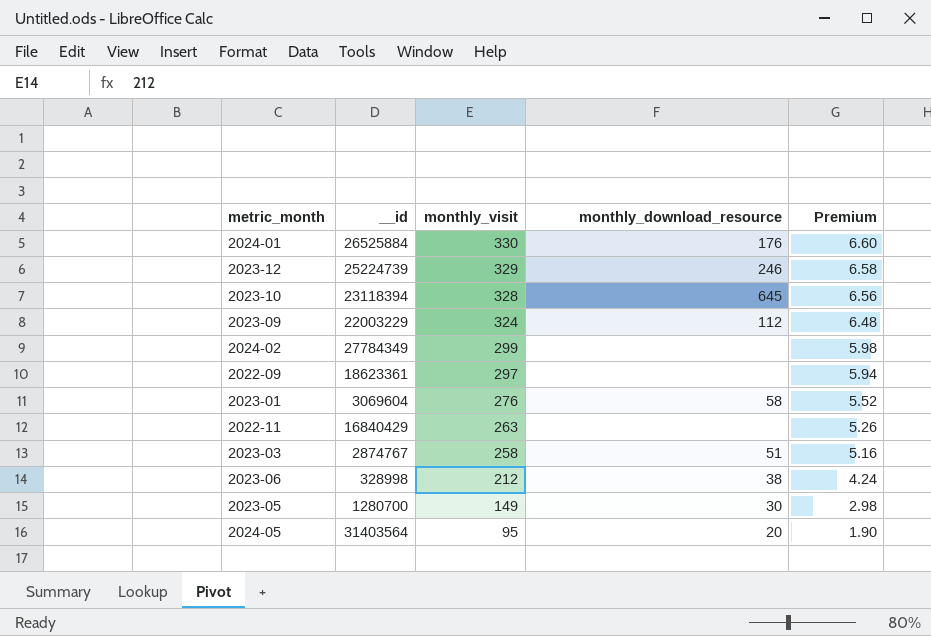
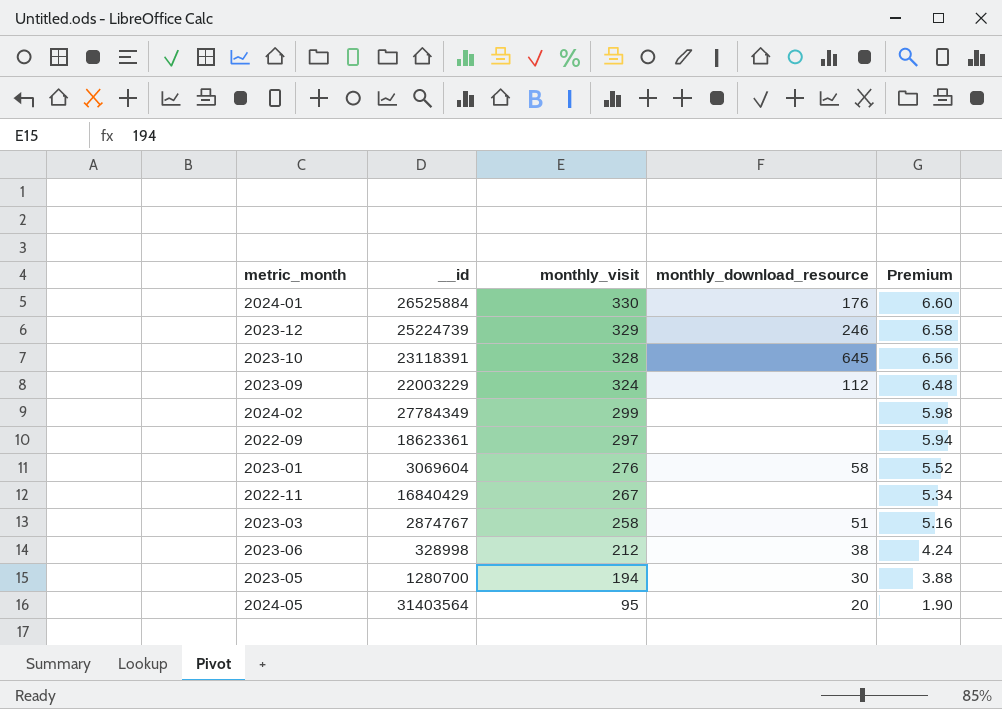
2023-10 | __id: 23118394 -> 23118391
2022-11 | monthly_visit: 263 -> 267
2022-11 | Premium: 5.26 -> 5.34
2023-05 | monthly_visit: 149 -> 194
2023-05 | Premium: 2.98 -> 3.88

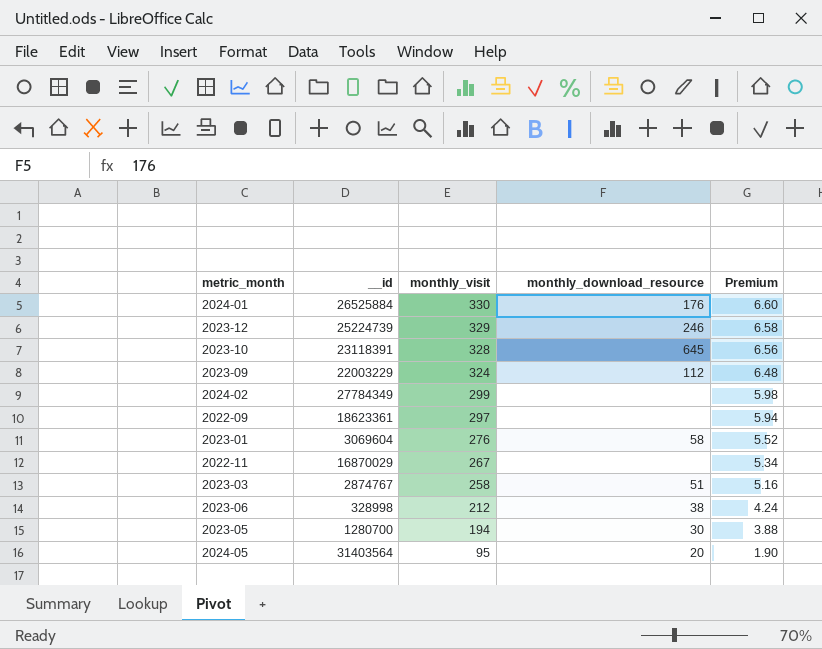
2022-11 | __id: 16840429 -> 16870029

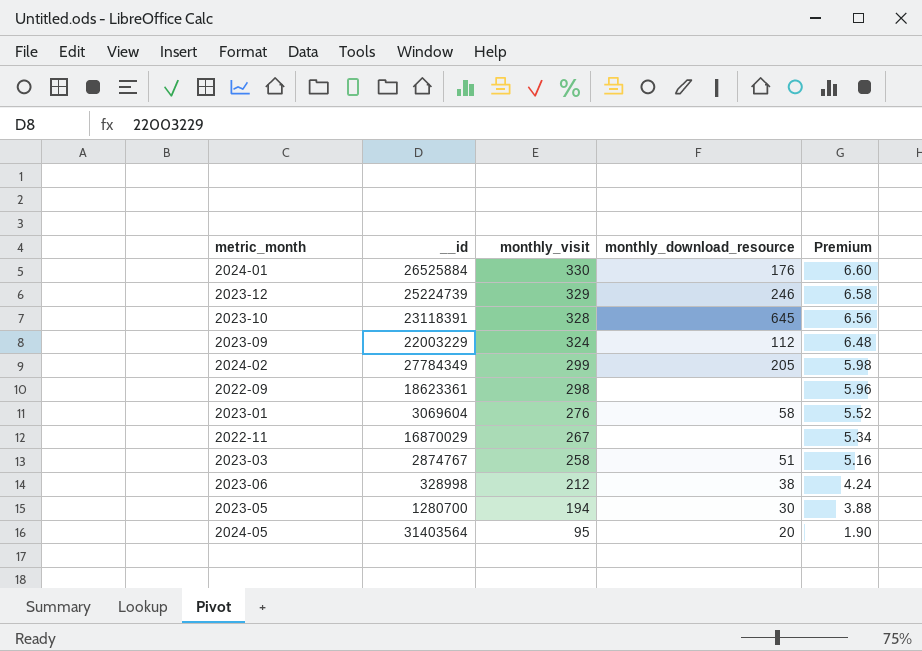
2024-02 | monthly_download_resource: none -> 205
2022-09 | monthly_visit: 297 -> 298
2022-09 | Premium: 5.94 -> 5.96

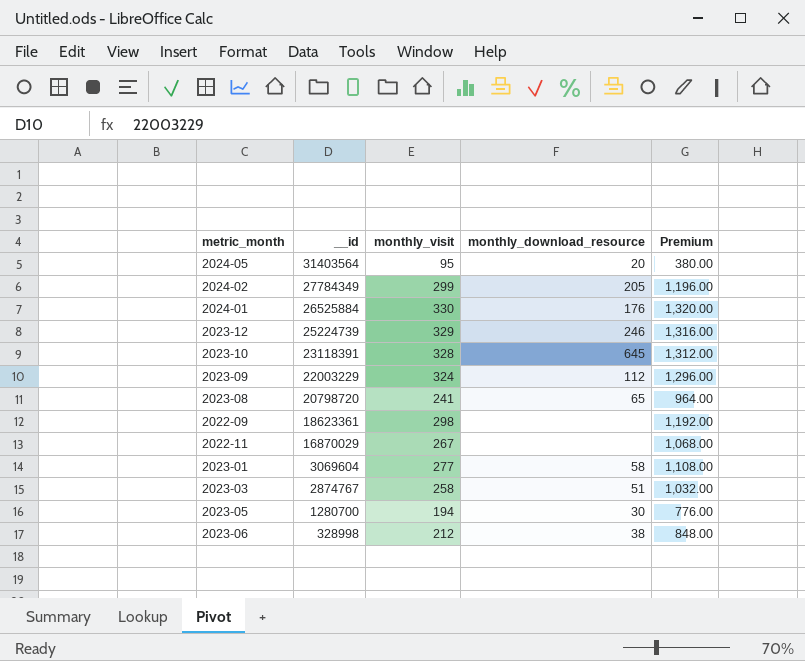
row order: monthly_visit descending -> __id descending
column Premium | formula: [monthly_visit] * 0.02 -> [monthly_visit] * 4
row 2023-08: none -> 20798720 | 241 | 65 | 964.00
2023-01 | monthly_visit: 276 -> 277

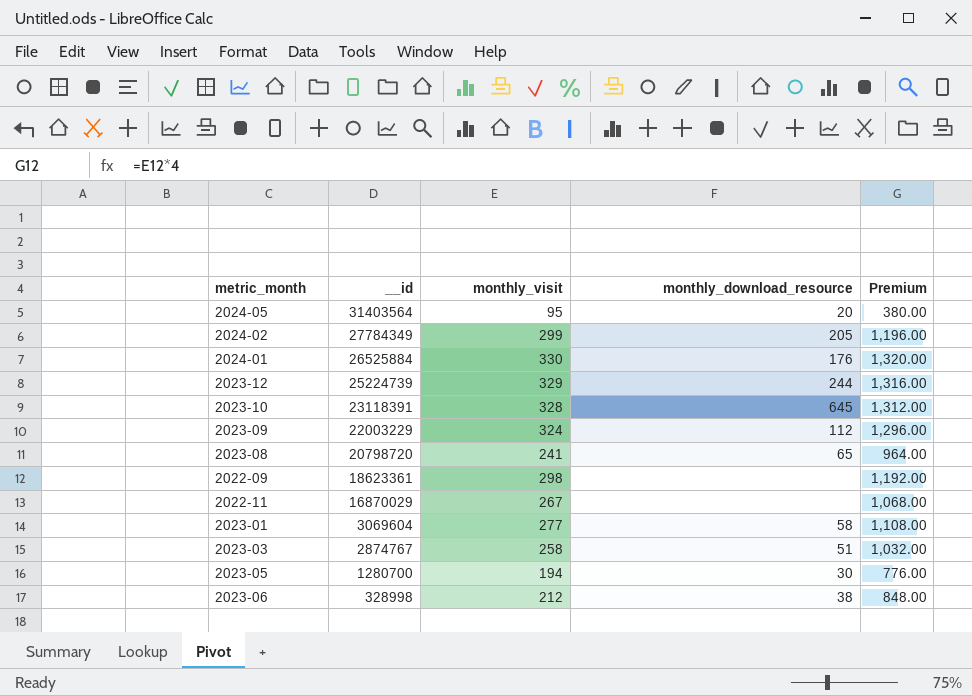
2023-12 | monthly_download_resource: 246 -> 244

